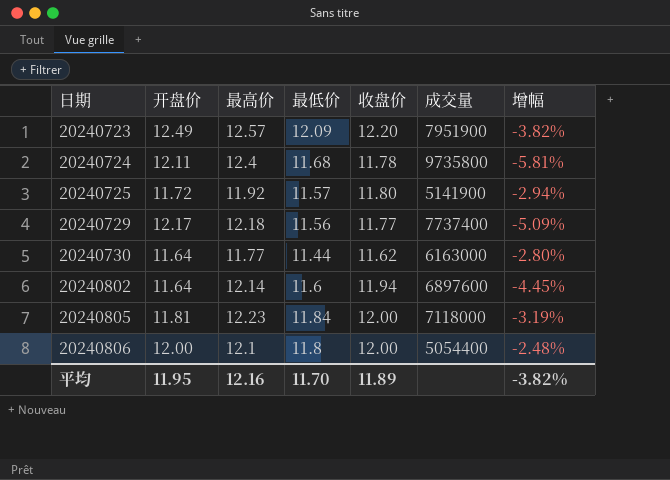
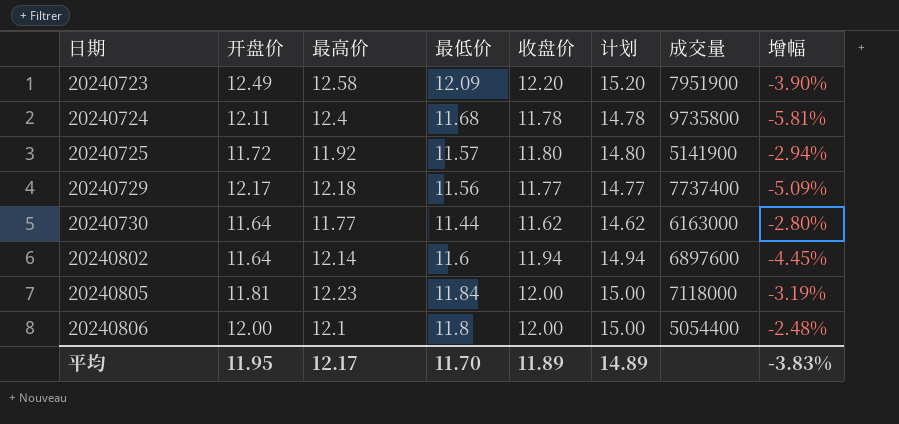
column 计划 | formula: none -> [收盘价] + 3
20240723 | 最高价: 12.57 -> 12.58
20240723 | 增幅: -3.82% -> -3.90%
平均 | 最高价: 12.16 -> 12.17
平均 | 增幅: -3.82% -> -3.83%

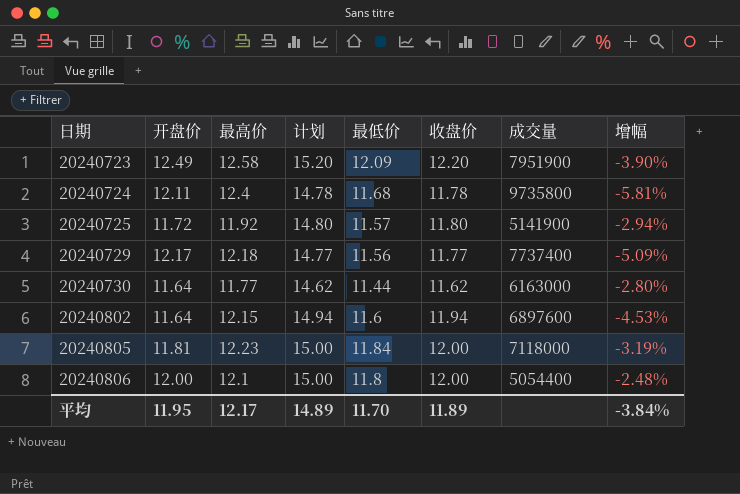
column 计划 | position: 6 -> 4
20240802 | 最高价: 12.14 -> 12.15
20240802 | 增幅: -4.45% -> -4.53%
平均 | 增幅: -3.83% -> -3.84%

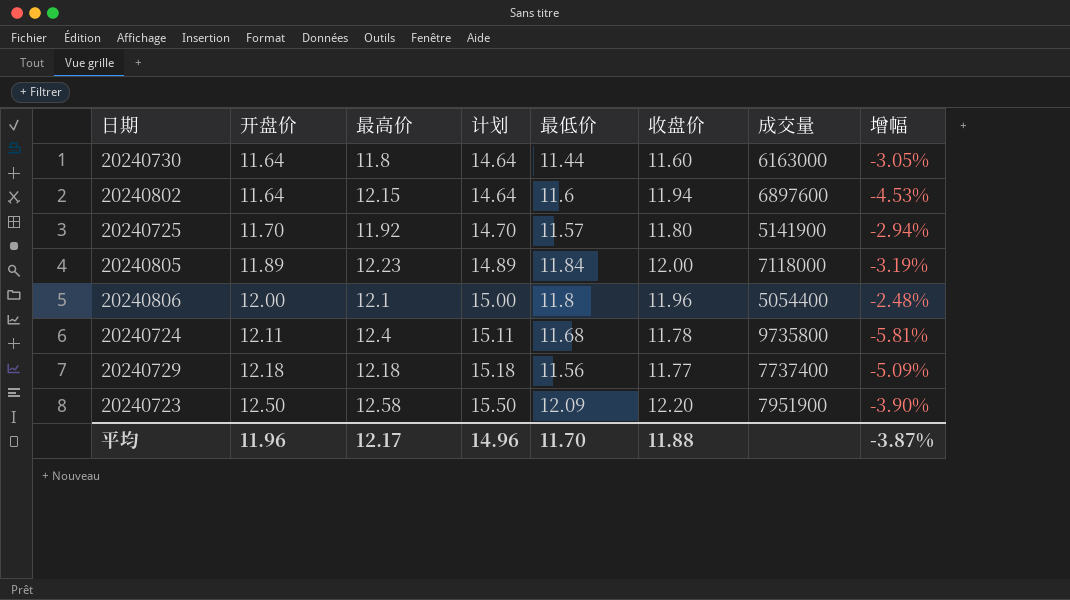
row order: 日期 ascending -> 开盘价 ascending
column 计划 | formula: [收盘价] + 3 -> [开盘价] + 3
20240730 | 最高价: 11.77 -> 11.8
20240730 | 收盘价: 11.62 -> 11.60
20240730 | 增幅: -2.80% -> -3.05%
20240725 | 开盘价: 11.72 -> 11.70
20240805 | 开盘价: 11.81 -> 11.89
20240806 | 收盘价: 12.00 -> 11.96
20240729 | 开盘价: 12.17 -> 12.18
20240723 | 开盘价: 12.49 -> 12.50
平均 | 开盘价: 11.95 -> 11.96
平均 | 计划: 14.89 -> 14.96
平均 | 收盘价: 11.89 -> 11.88
平均 | 增幅: -3.84% -> -3.87%

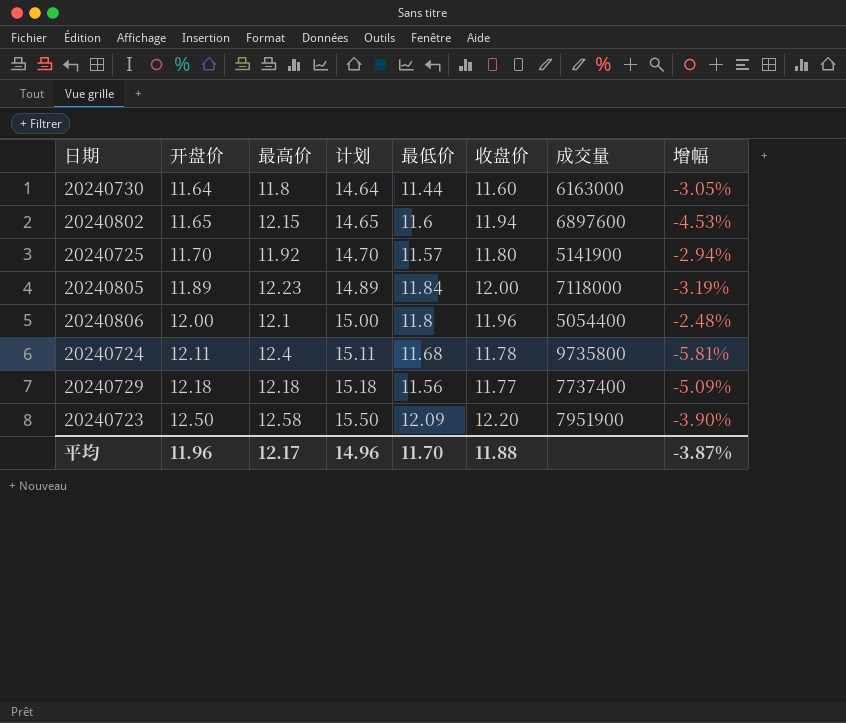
20240802 | 开盘价: 11.64 -> 11.65
20240802 | 计划: 14.64 -> 14.65

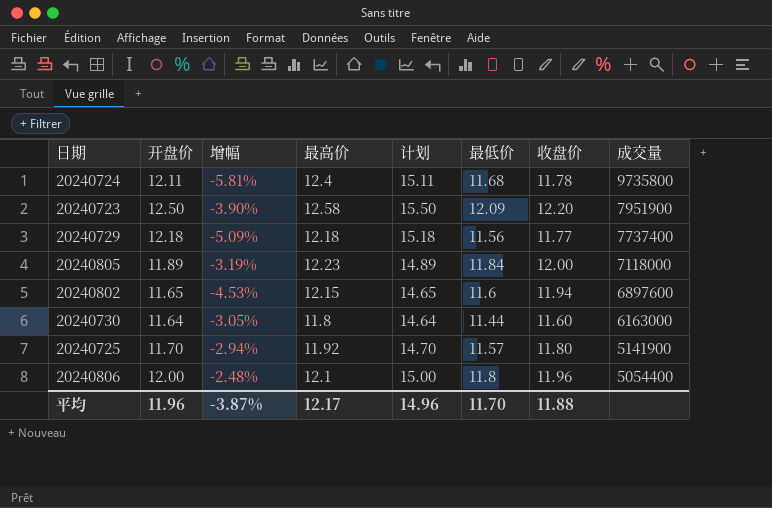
row order: 开盘价 ascending -> 成交量 descending
column 增幅 | position: 8 -> 3

